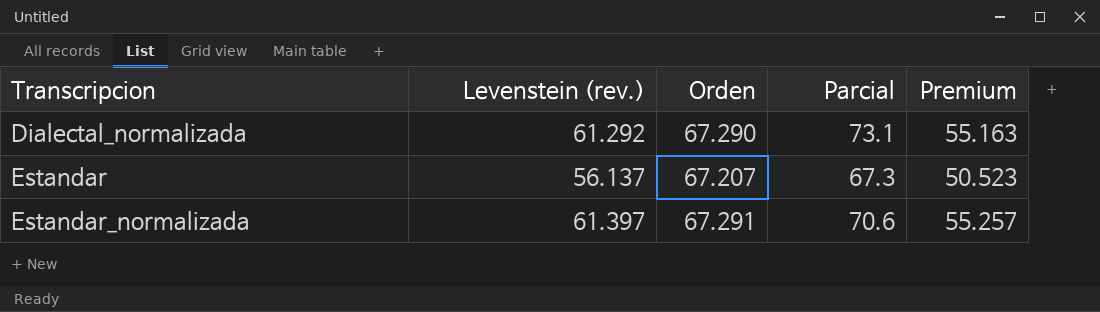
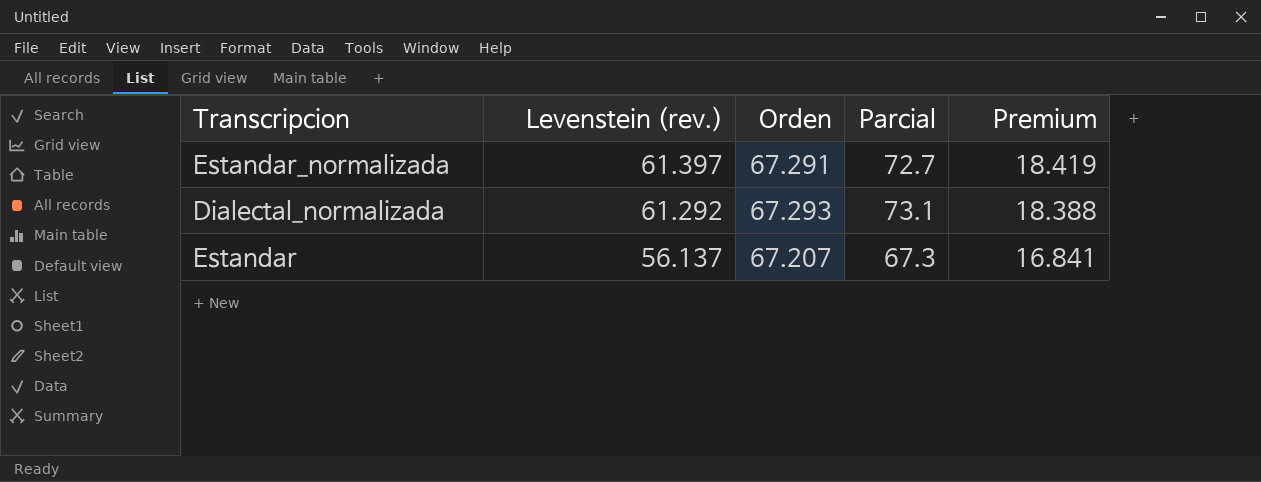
row order: Transcripcion ascending -> Levenstein (rev.) descending
column Premium | formula: [Levenstein (rev.)] * 0.9 -> [Levenstein (rev.)] * 0.3
Estandar_normalizada | Parcial: 70.6 -> 72.7
Dialectal_normalizada | Orden: 67.290 -> 67.293

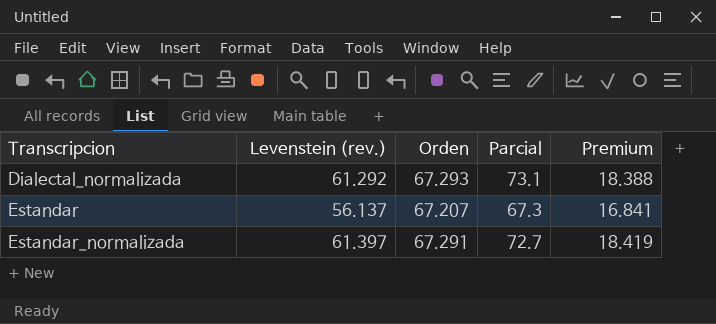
row order: Levenstein (rev.) descending -> Transcripcion ascending

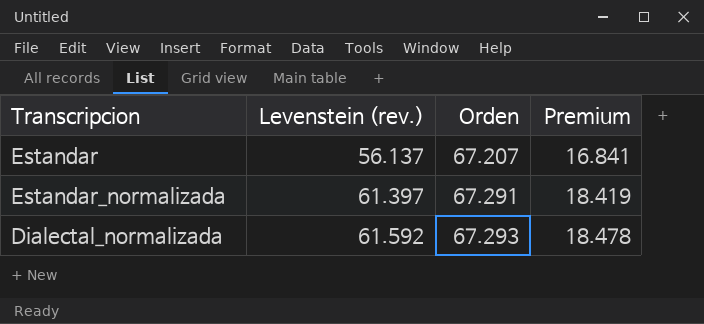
row order: Transcripcion ascending -> Levenstein (rev.) ascending
column Parcial | position: 4 -> none
Dialectal_normalizada | Levenstein (rev.): 61.292 -> 61.592
Dialectal_normalizada | Premium: 18.388 -> 18.478

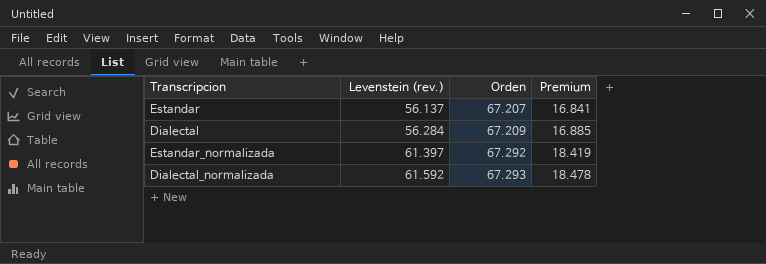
row Dialectal: none -> 56.284 | 67.209 | 16.885
Estandar_normalizada | Orden: 67.291 -> 67.292

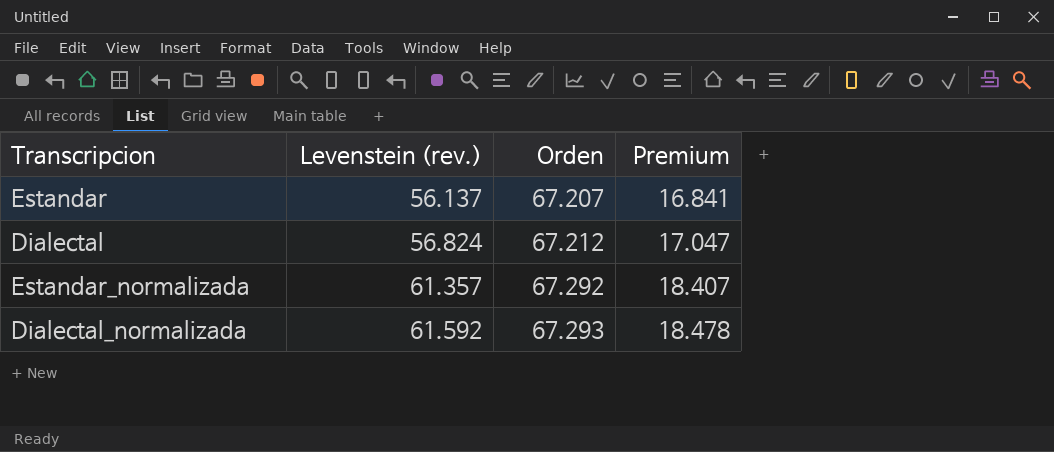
Dialectal | Levenstein (rev.): 56.284 -> 56.824
Dialectal | Orden: 67.209 -> 67.212
Dialectal | Premium: 16.885 -> 17.047
Estandar_normalizada | Levenstein (rev.): 61.397 -> 61.357
Estandar_normalizada | Premium: 18.419 -> 18.407

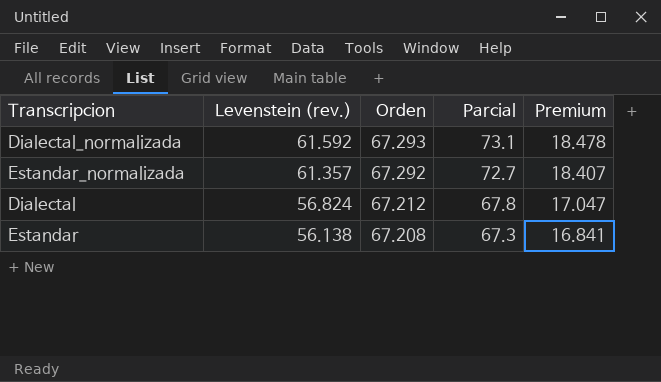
row order: Levenstein (rev.) ascending -> Levenstein (rev.) descending
column Parcial | position: none -> 4
Estandar | Levenstein (rev.): 56.137 -> 56.138
Estandar | Orden: 67.207 -> 67.208

